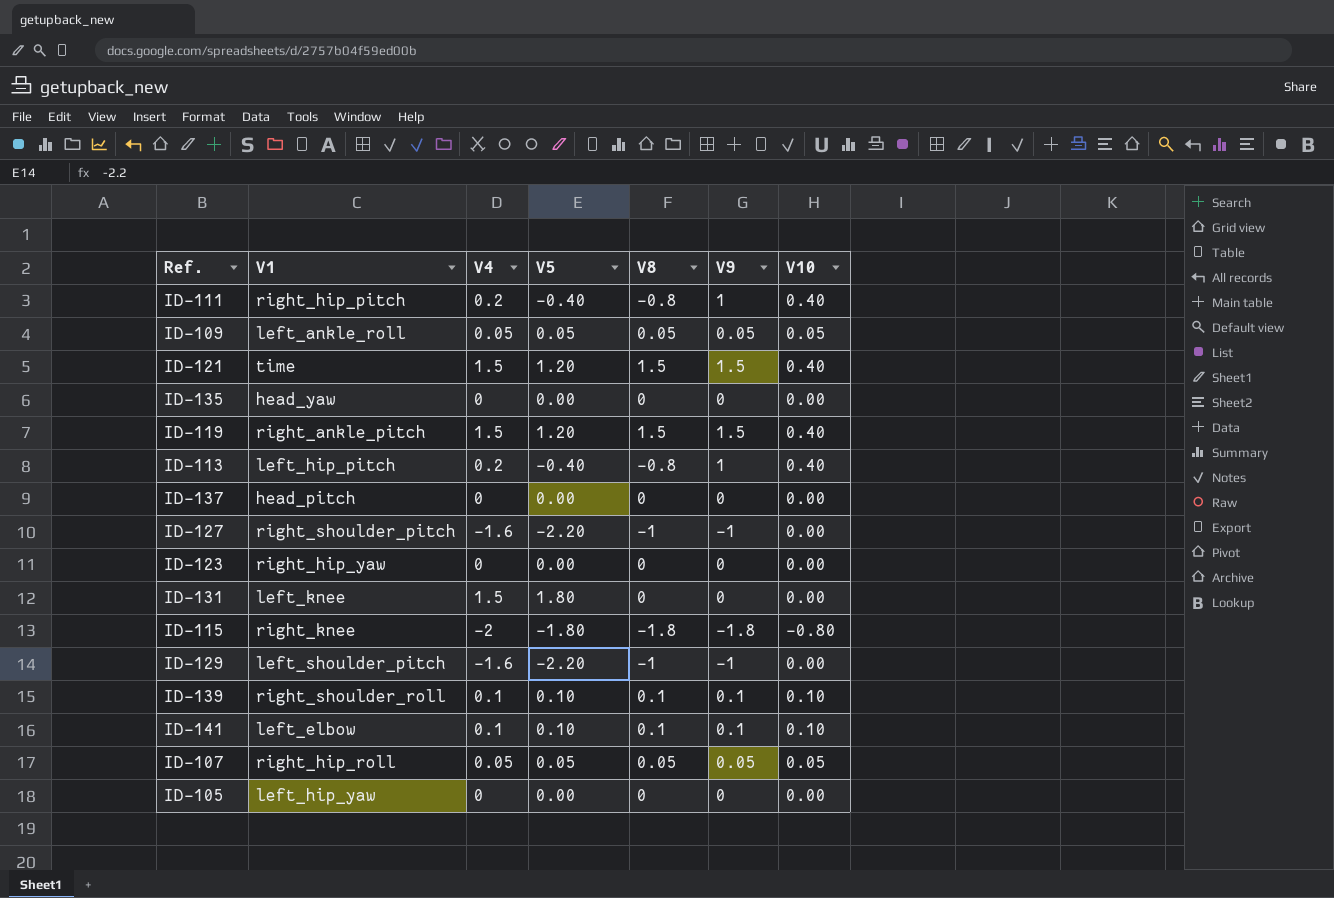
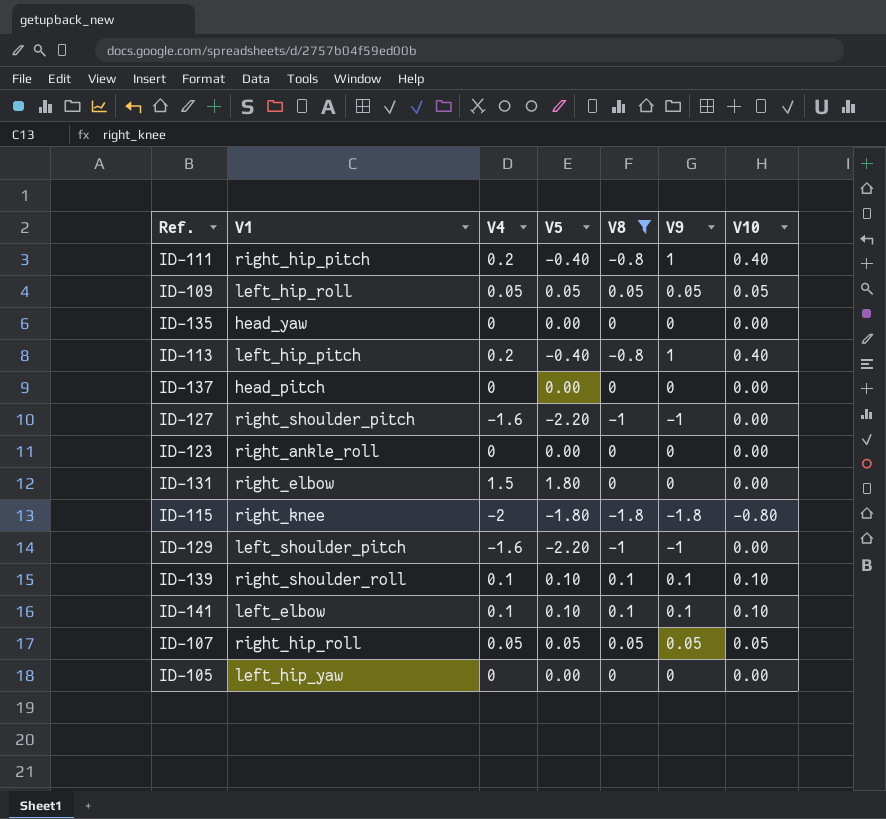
filter: none -> V8 != 1.5
ID-109 | V1: left_ankle_roll -> left_hip_roll
ID-123 | V1: right_hip_yaw -> right_ankle_roll
ID-131 | V1: left_knee -> right_elbow

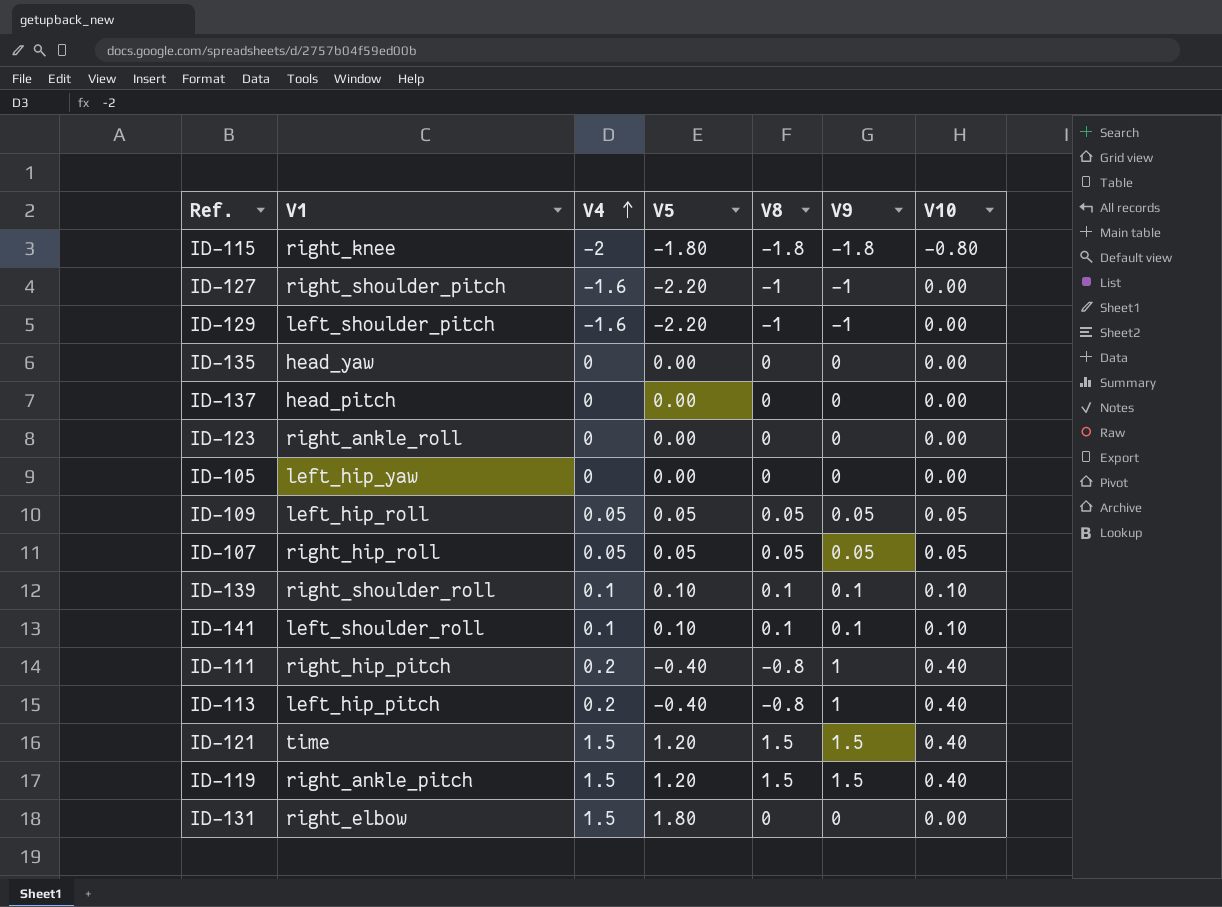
filter: V8 != 1.5 -> none
row order: none -> V4 ascending
ID-141 | V1: left_elbow -> left_shoulder_roll

